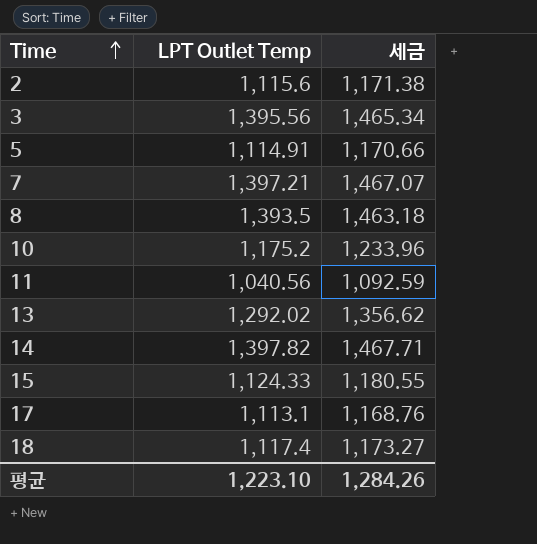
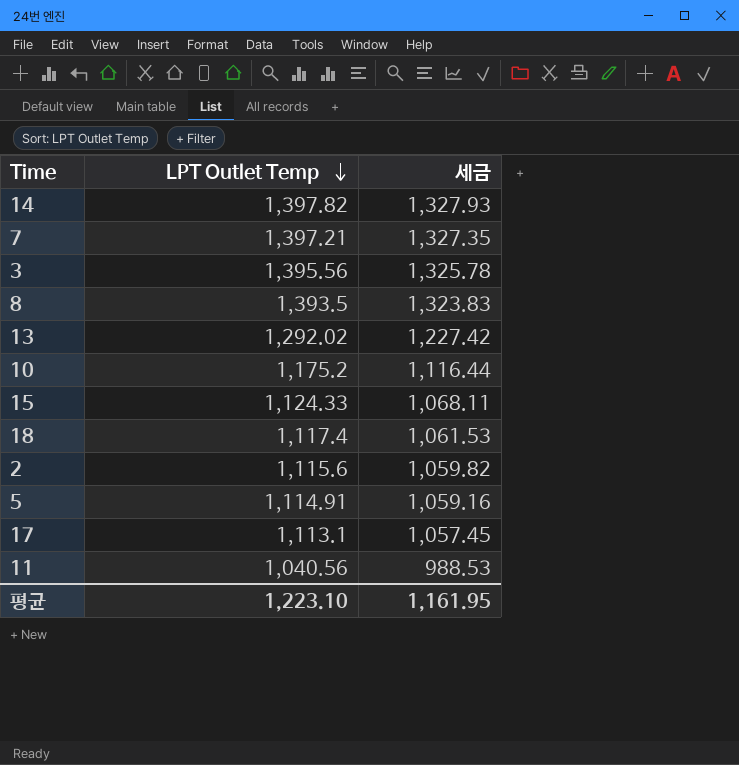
row order: Time ascending -> LPT Outlet Temp descending
column 세금 | formula: [LPT Outlet Temp] * 1.05 -> [LPT Outlet Temp] * 0.95
평균 | 세금: 1,284.26 -> 1,161.95

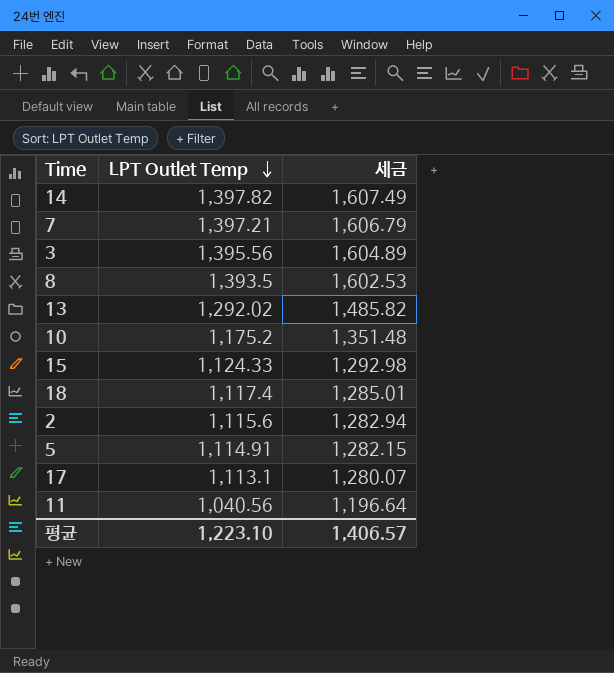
column 세금 | formula: [LPT Outlet Temp] * 0.95 -> [LPT Outlet Temp] * 1.15
평균 | 세금: 1,161.95 -> 1,406.57

